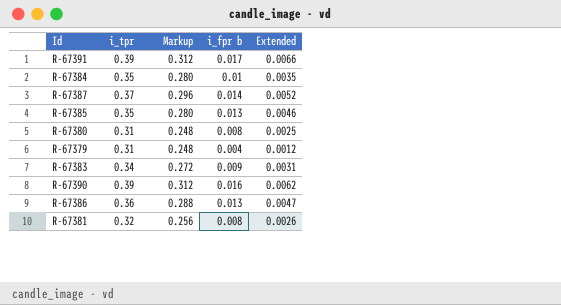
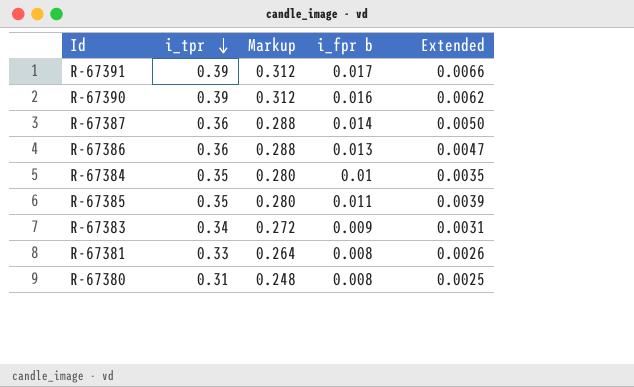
row order: none -> i_tpr descending
row R-67379: 0.31 | 0.248 | 0.004 | 0.0012 -> none
R-67387 | i_tpr: 0.37 -> 0.36
R-67387 | Markup: 0.296 -> 0.288
R-67387 | Extended: 0.0052 -> 0.0050
R-67385 | i_fpr b: 0.013 -> 0.011
R-67385 | Extended: 0.0046 -> 0.0039
R-67381 | i_tpr: 0.32 -> 0.33
R-67381 | Markup: 0.256 -> 0.264

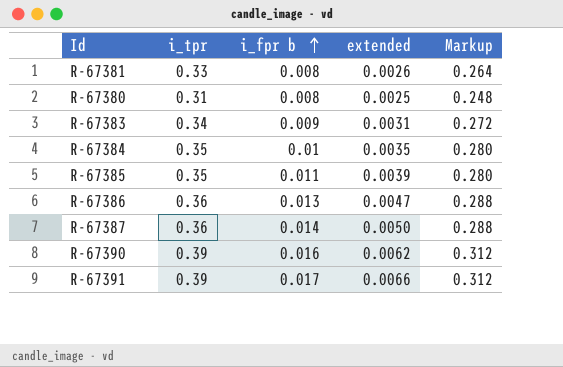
row order: i_tpr descending -> i_fpr b ascending
column name: Extended -> extended
column Markup | position: 3 -> 5

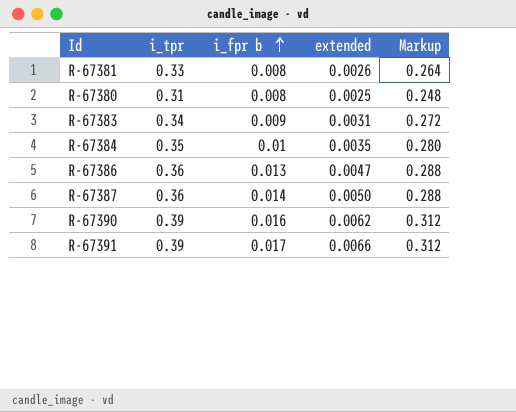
row R-67385: 0.35 | 0.011 | 0.0039 | 0.280 -> none

